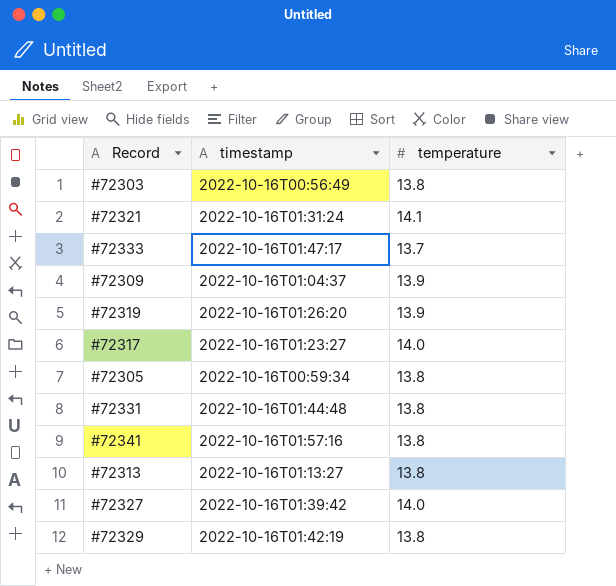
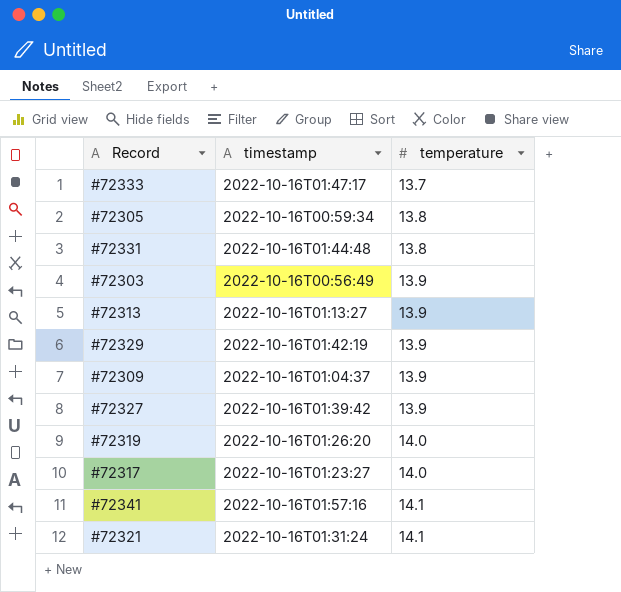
row order: none -> temperature ascending
#72303 | temperature: 13.8 -> 13.9
#72313 | temperature: 13.8 -> 13.9
#72329 | temperature: 13.8 -> 13.9
#72327 | temperature: 14.0 -> 13.9
#72319 | temperature: 13.9 -> 14.0
#72341 | temperature: 13.8 -> 14.1

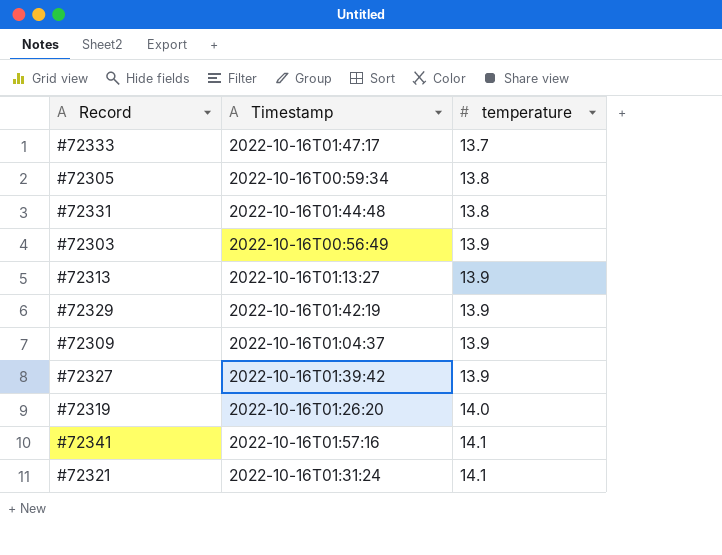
column name: timestamp -> Timestamp
row #72317: 2022-10-16T01:23:27 | 14.0 -> none

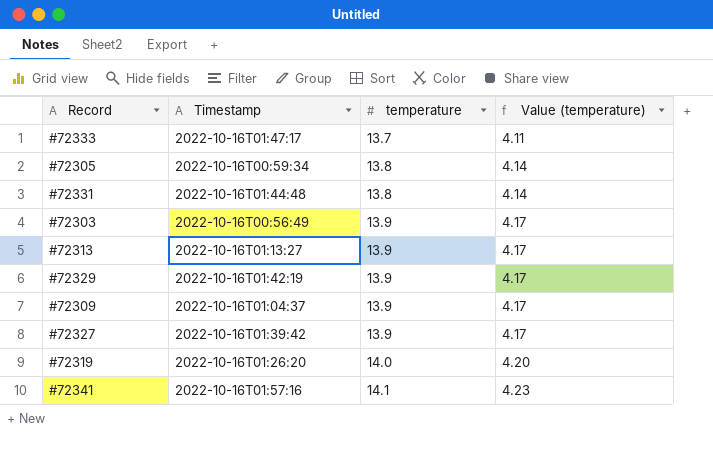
column Value (temperature) | formula: none -> [temperature] * 0.3
row #72321: 2022-10-16T01:31:24 | 14.1 -> none

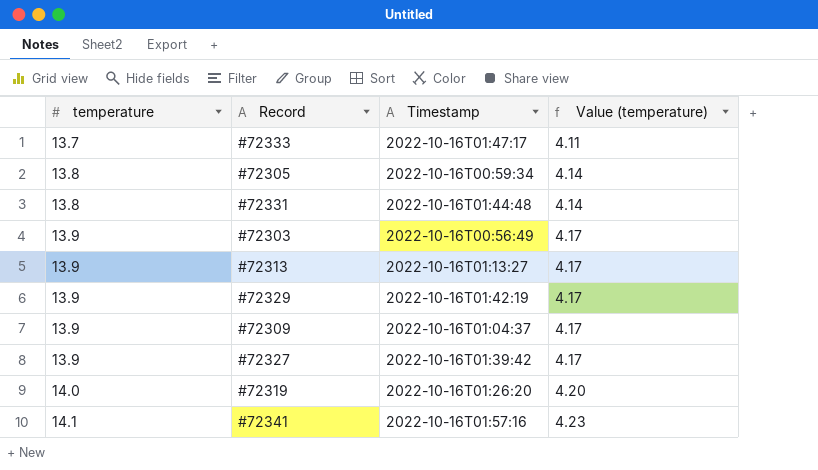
column temperature | position: 3 -> 1

